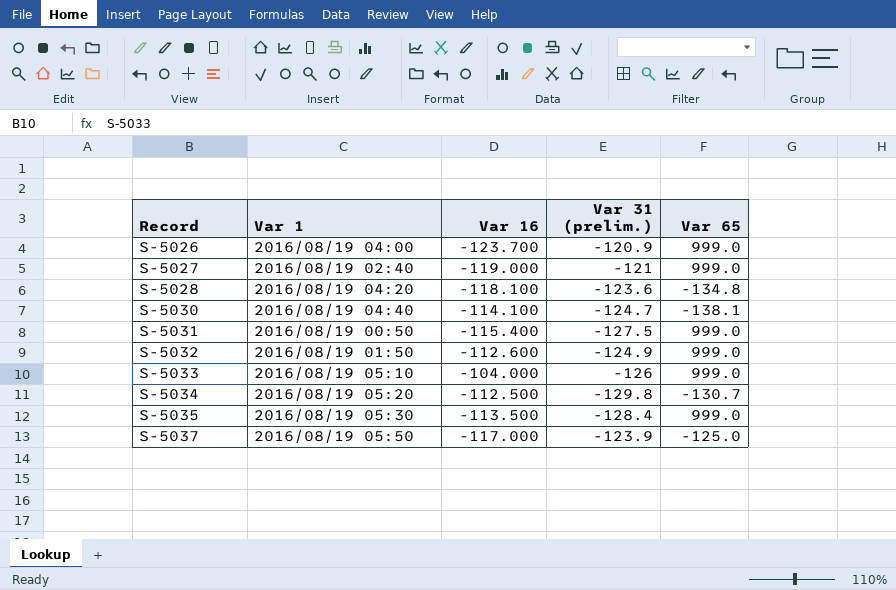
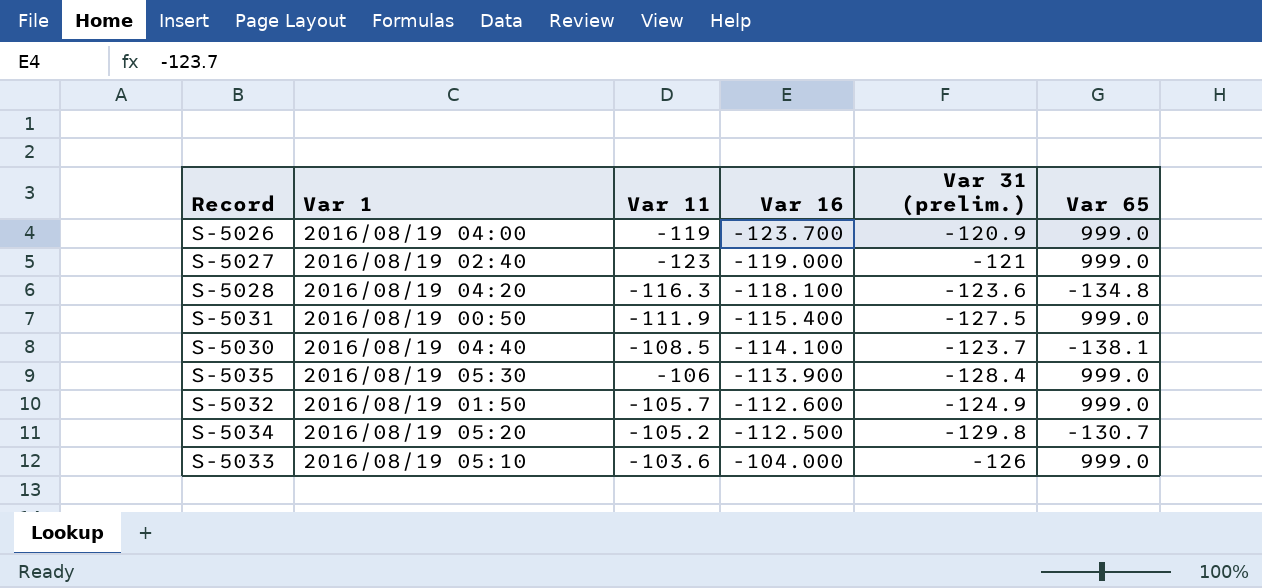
row order: Record ascending -> Var 16 ascending
column Var 11 | position: none -> 3
row S-5037: 2016/08/19 05:50 | -117.000 | -123.9 | -125.0 -> none
S-5030 | Var 31 (prelim.): -124.7 -> -123.7
S-5035 | Var 16: -113.500 -> -113.900

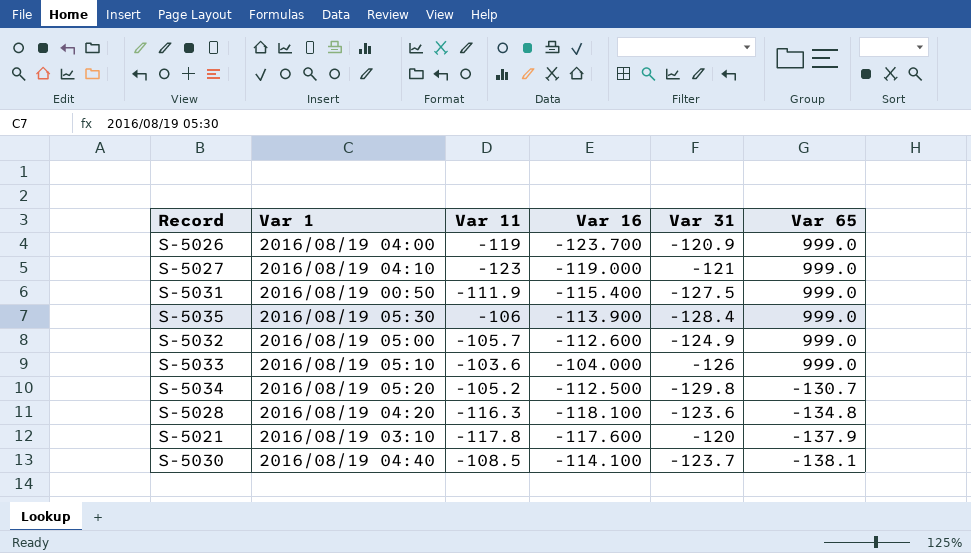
row order: Var 16 ascending -> Var 65 descending
column name: Var 31 (prelim.) -> Var 31
S-5027 | Var 1: 2016/08/19 02:40 -> 2016/08/19 04:10
S-5032 | Var 1: 2016/08/19 01:50 -> 2016/08/19 05:00
row S-5021: none -> 2016/08/19 03:10 | -117.8 | -117.600 | -120 | -137.9

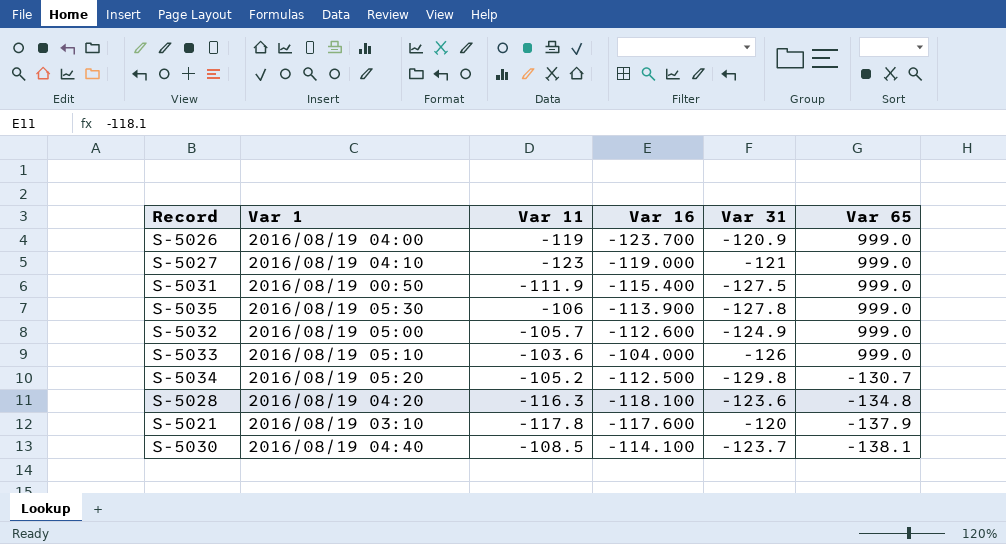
S-5035 | Var 31: -128.4 -> -127.8

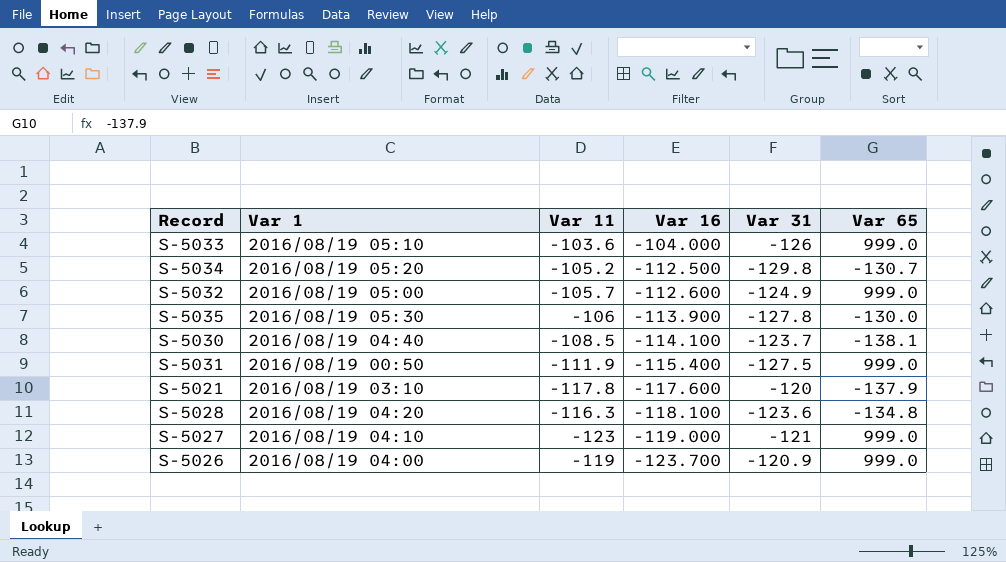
row order: Var 65 descending -> Var 16 descending
S-5035 | Var 65: 999.0 -> -130.0

